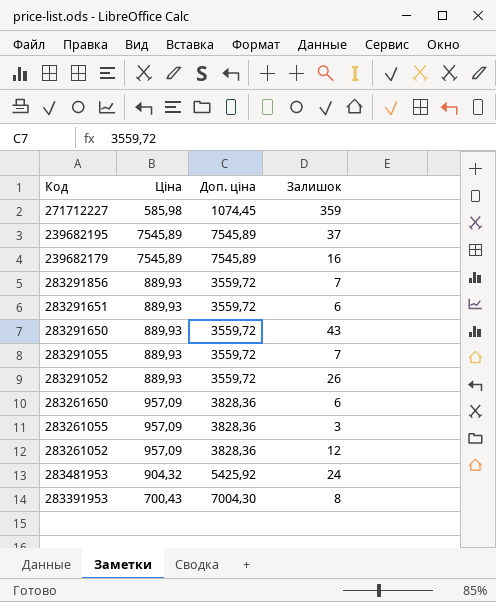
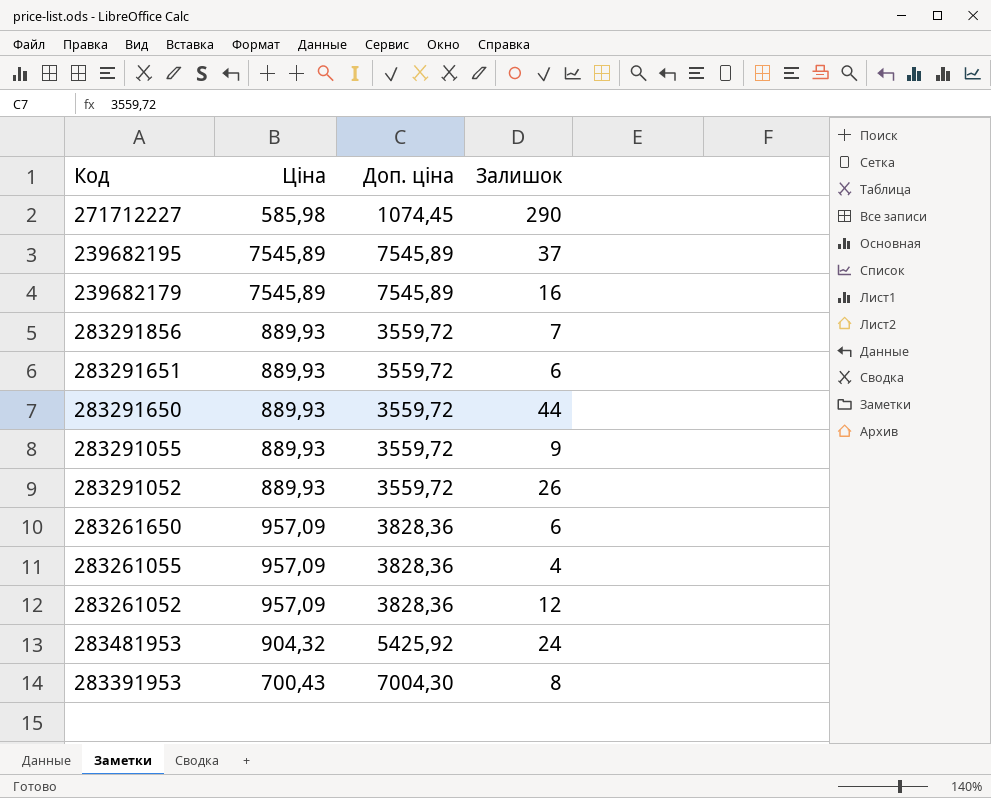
271712227 | Залишок: 359 -> 290
283291650 | Залишок: 43 -> 44
283291055 | Залишок: 7 -> 9
283261055 | Залишок: 3 -> 4

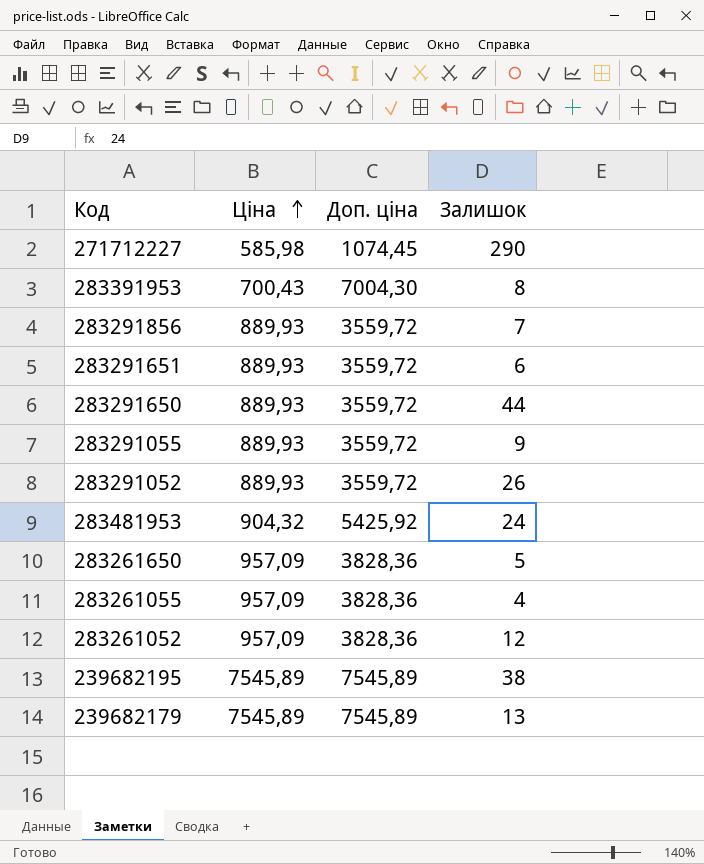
row order: none -> Ціна ascending
283261650 | Залишок: 6 -> 5
239682195 | Залишок: 37 -> 38
239682179 | Залишок: 16 -> 13

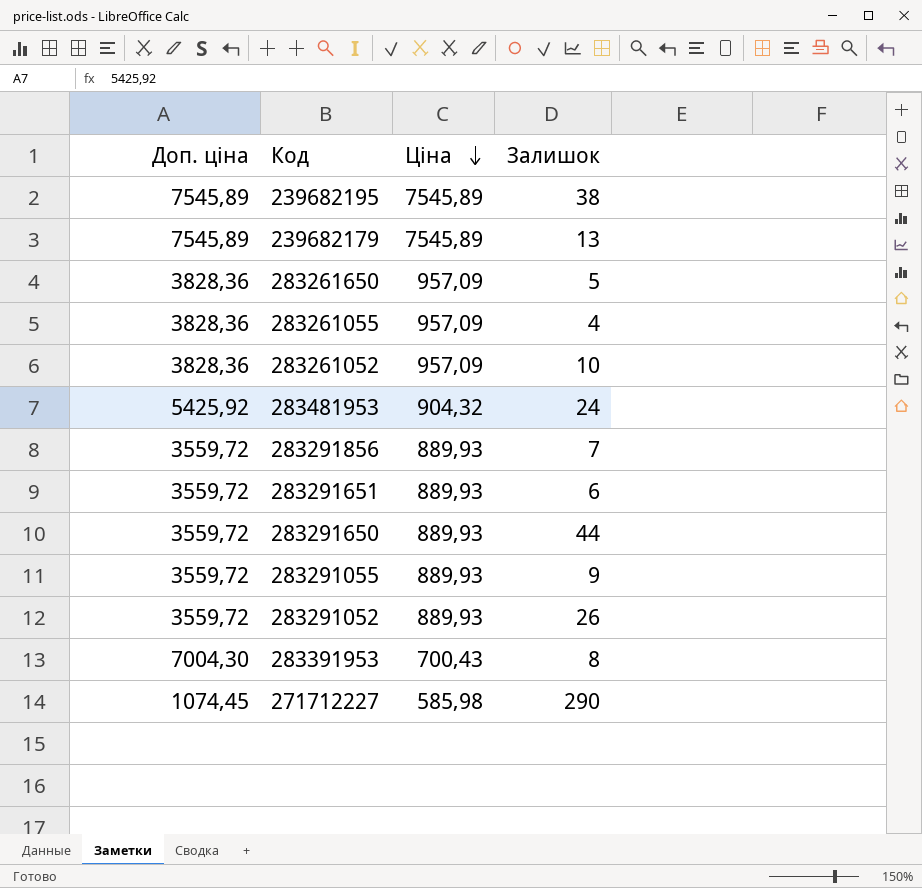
row order: Ціна ascending -> Ціна descending
column Доп. ціна | position: 3 -> 1
283261052 | Залишок: 12 -> 10

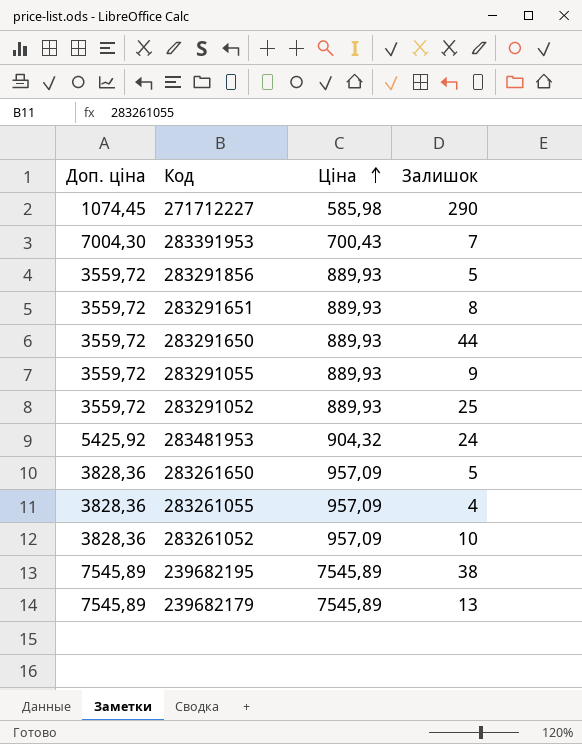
row order: Ціна descending -> Ціна ascending
283391953 | Залишок: 8 -> 7
283291856 | Залишок: 7 -> 5
283291651 | Залишок: 6 -> 8
283291052 | Залишок: 26 -> 25

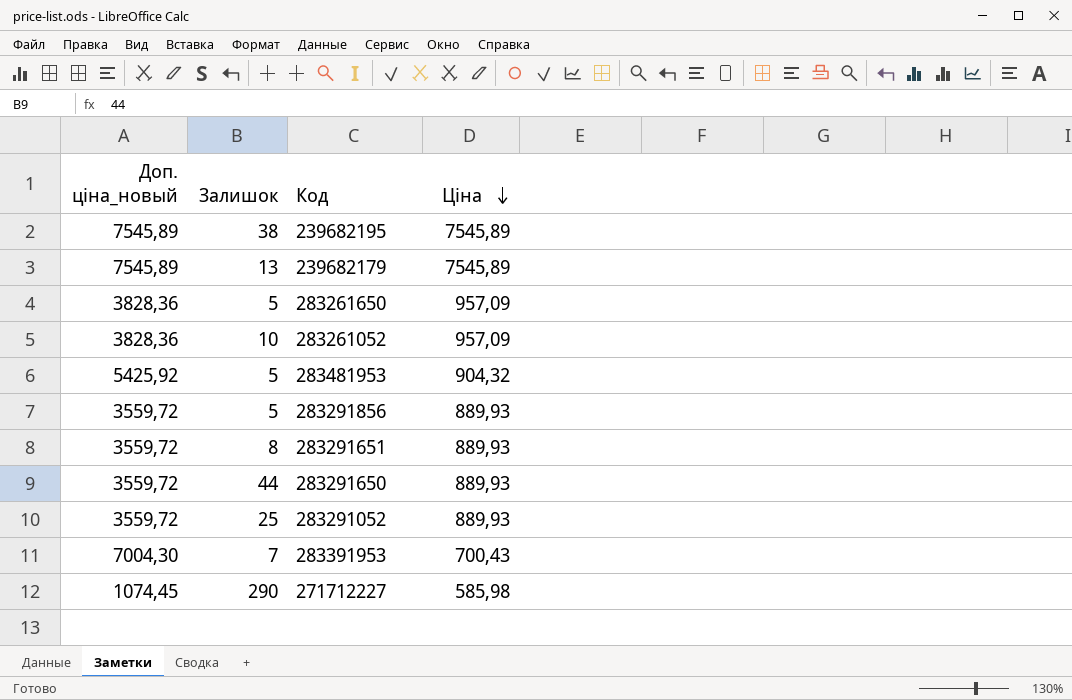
row order: Ціна ascending -> Ціна descending
column name: Доп. ціна -> Доп. ціна_новый
column Залишок | position: 4 -> 2
row 283291055: 3559,72 | 889,93 | 9 -> none
row 283261055: 3828,36 | 957,09 | 4 -> none
283481953 | Залишок: 24 -> 5

